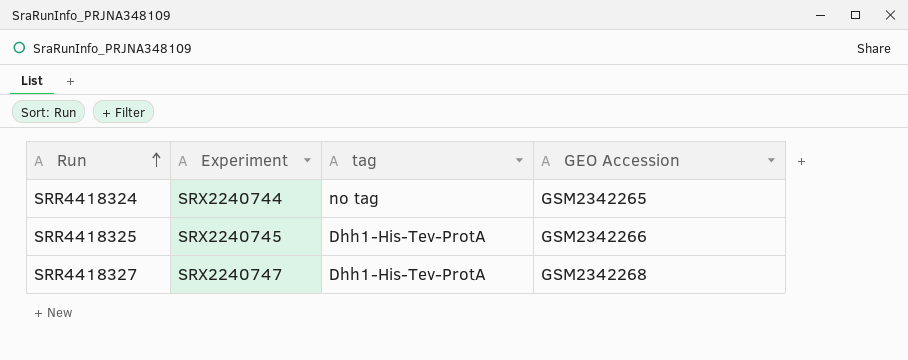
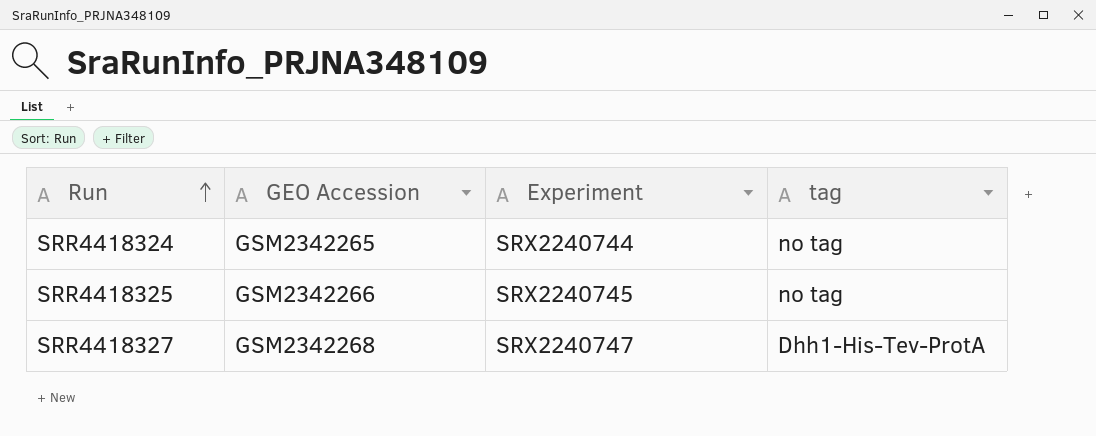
column GEO Accession | position: 4 -> 2
SRR4418325 | tag: Dhh1-His-Tev-ProtA -> no tag

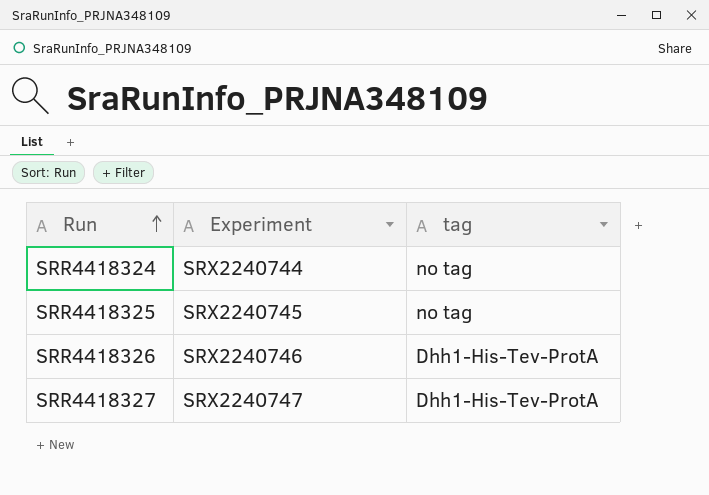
column GEO Accession | position: 2 -> none
row SRR4418326: none -> SRX2240746 | Dhh1-His-Tev-ProtA

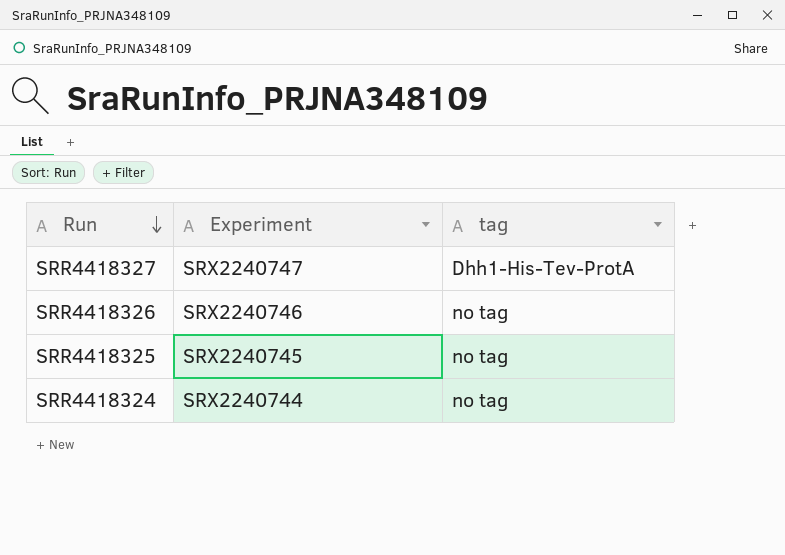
row order: Run ascending -> Run descending
SRR4418326 | tag: Dhh1-His-Tev-ProtA -> no tag

